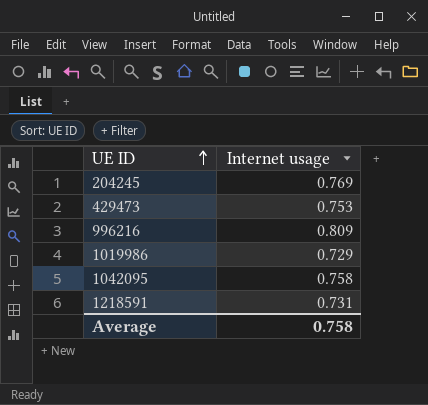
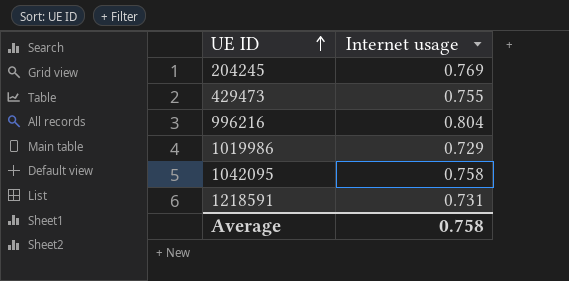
429473 | Internet usage: 0.753 -> 0.755
996216 | Internet usage: 0.809 -> 0.804

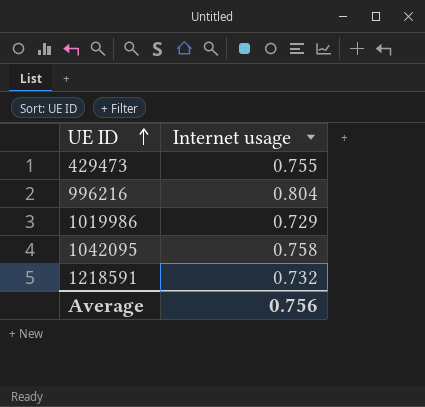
row 204245: 0.769 -> none
1218591 | Internet usage: 0.731 -> 0.732
Average | Internet usage: 0.758 -> 0.756

